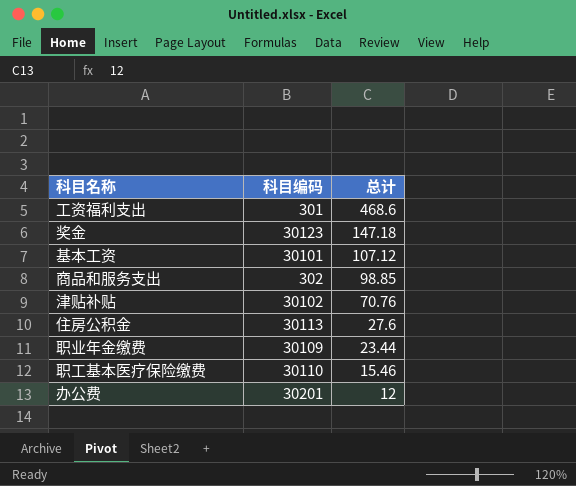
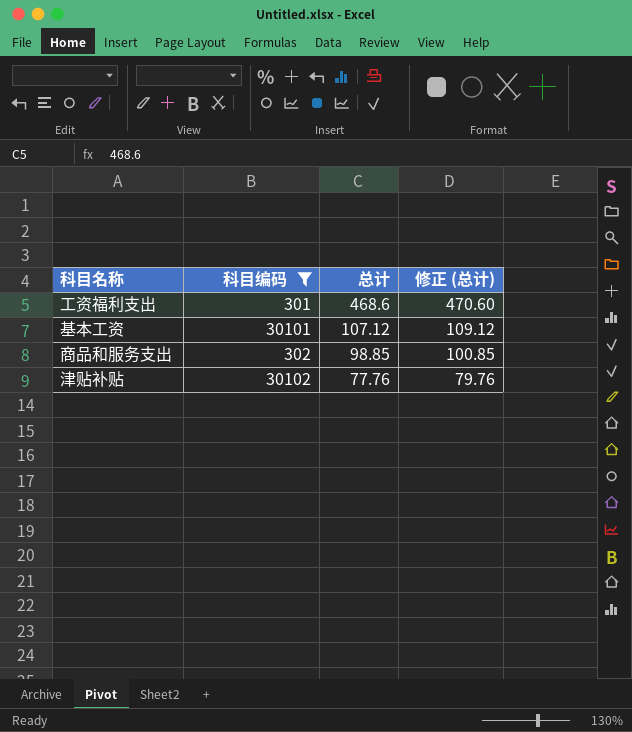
filter: none -> 科目编码 <= 30102
column 修正 (总计) | formula: none -> [总计] + 2
津贴补贴 | 总计: 70.76 -> 77.76

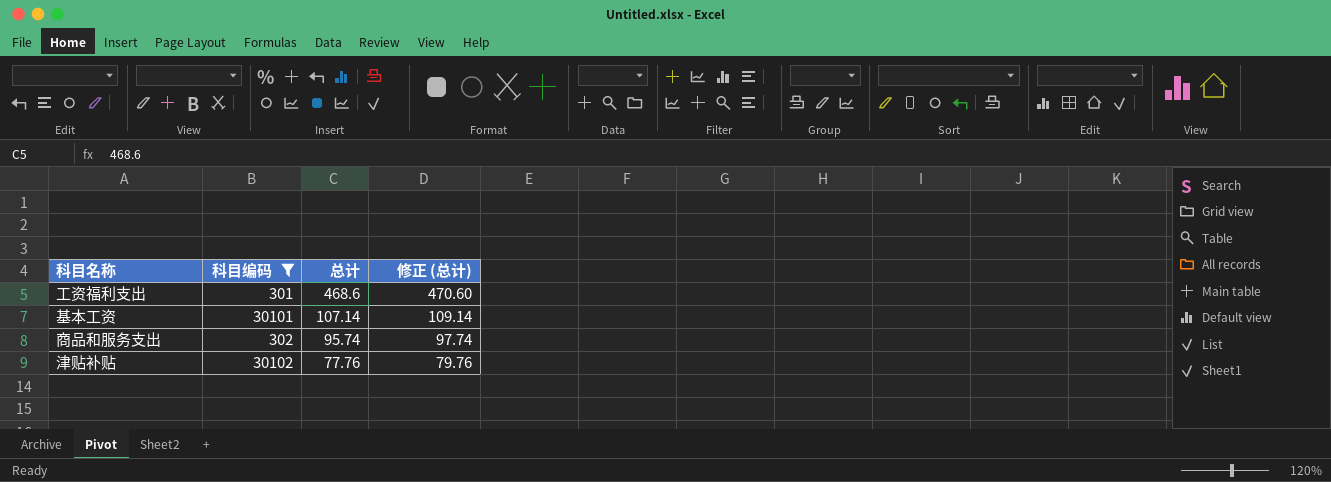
基本工资 | 总计: 107.12 -> 107.14
基本工资 | 修正 (总计): 109.12 -> 109.14
商品和服务支出 | 总计: 98.85 -> 95.74
商品和服务支出 | 修正 (总计): 100.85 -> 97.74

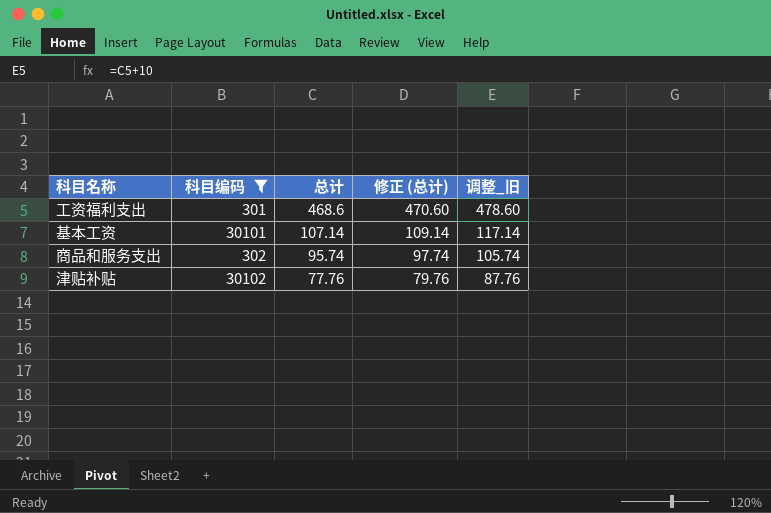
column 调整_旧 | formula: none -> [总计] + 10

